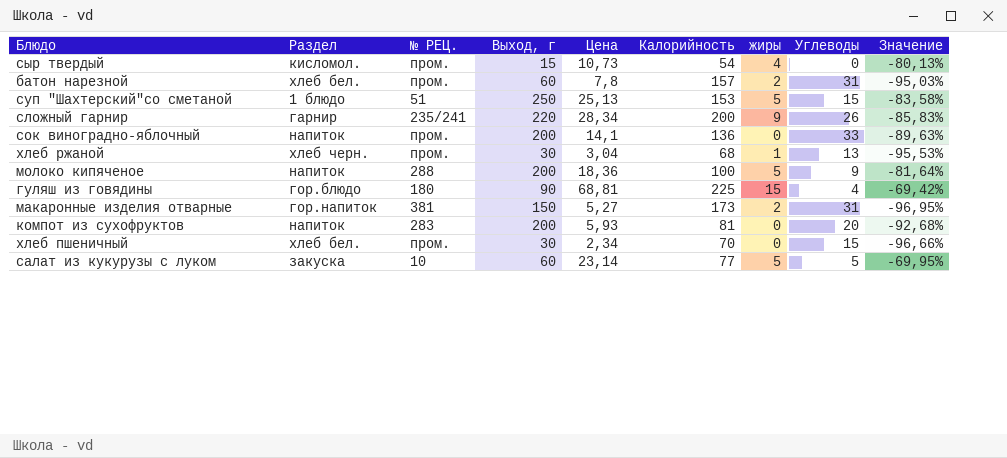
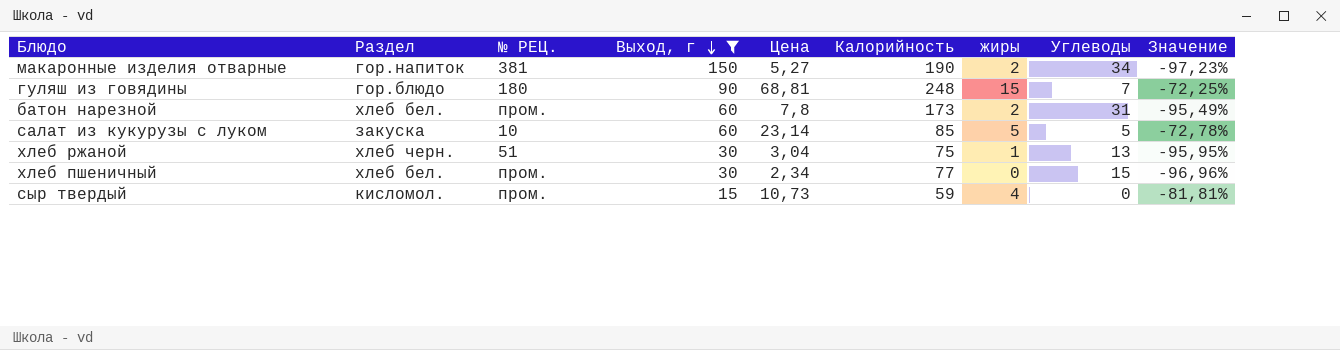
filter: none -> Выход, г <= 150
row order: none -> Выход, г descending
макаронные изделия отварные | Калорийность: 173 -> 190
макаронные изделия отварные | Углеводы: 31 -> 34
макаронные изделия отварные | Значение: -96,95% -> -97,23%
гуляш из говядины | Калорийность: 225 -> 248
гуляш из говядины | Углеводы: 4 -> 7
гуляш из говядины | Значение: -69,42% -> -72,25%
батон нарезной | Калорийность: 157 -> 173
батон нарезной | Значение: -95,03% -> -95,49%
салат из кукурузы с луком | Калорийность: 77 -> 85
салат из кукурузы с луком | Значение: -69,95% -> -72,78%
хлеб ржаной | № РЕЦ.: пром. -> 51
хлеб ржаной | Калорийность: 68 -> 75
хлеб ржаной | Значение: -95,53% -> -95,95%
хлеб пшеничный | Калорийность: 70 -> 77
хлеб пшеничный | Значение: -96,66% -> -96,96%
сыр твердый | Калорийность: 54 -> 59
сыр твердый | Значение: -80,13% -> -81,81%

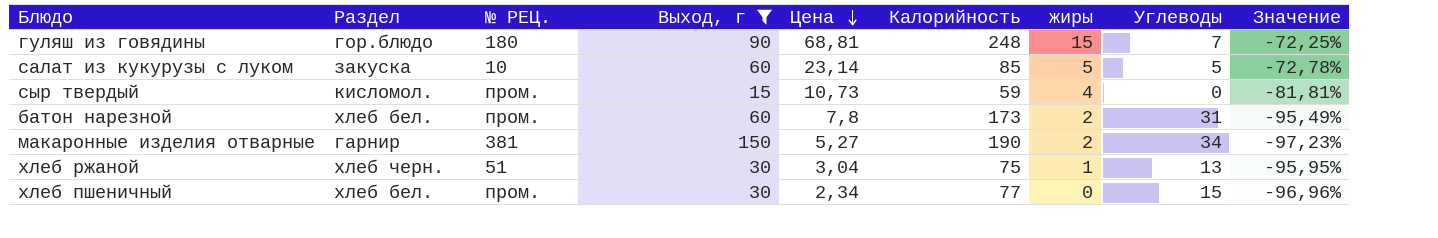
row order: Выход, г descending -> Цена descending
макаронные изделия отварные | Раздел: гор.напиток -> гарнир

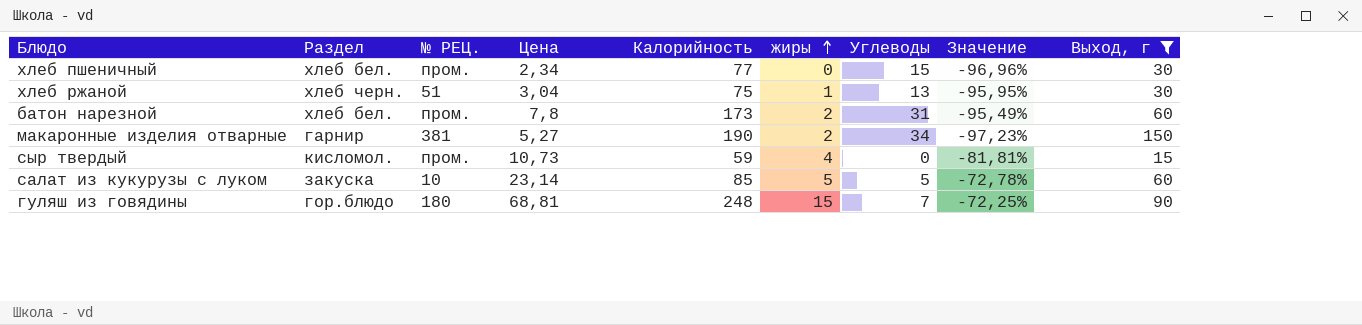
row order: Цена descending -> жиры ascending
column Выход, г | position: 4 -> 9

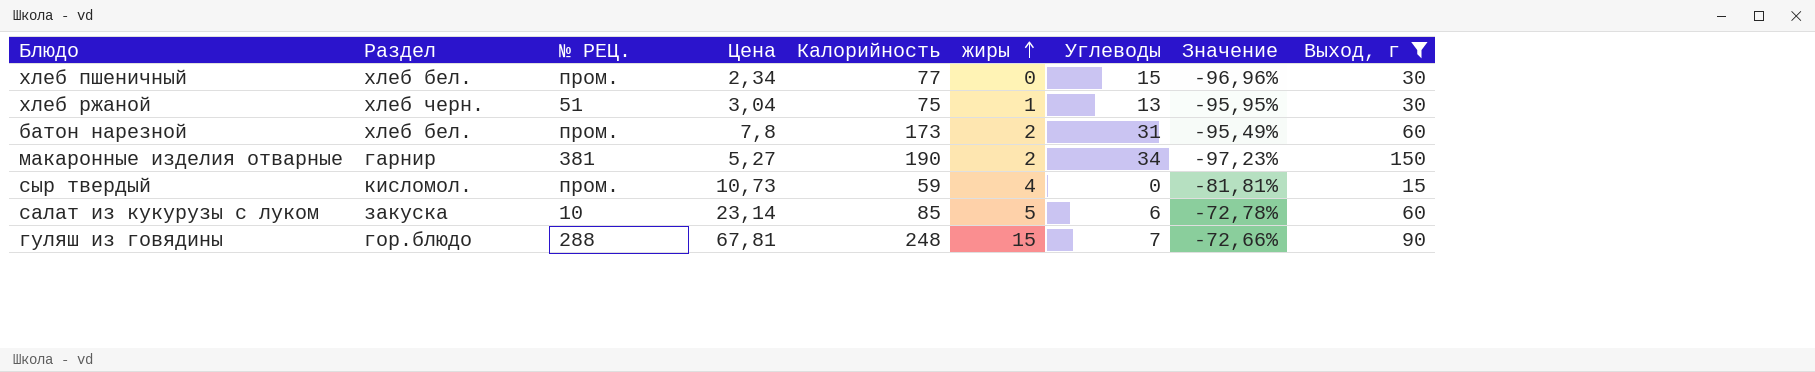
салат из кукурузы с луком | Углеводы: 5 -> 6
гуляш из говядины | № РЕЦ.: 180 -> 288
гуляш из говядины | Цена: 68,81 -> 67,81
гуляш из говядины | Значение: -72,25% -> -72,66%

